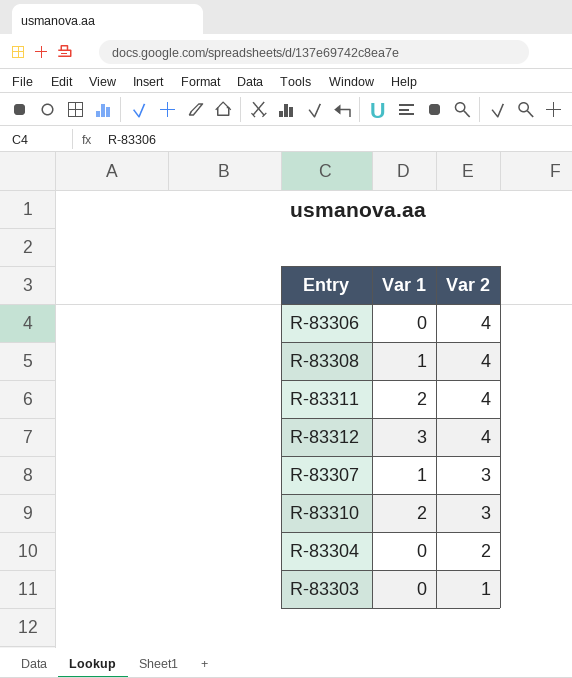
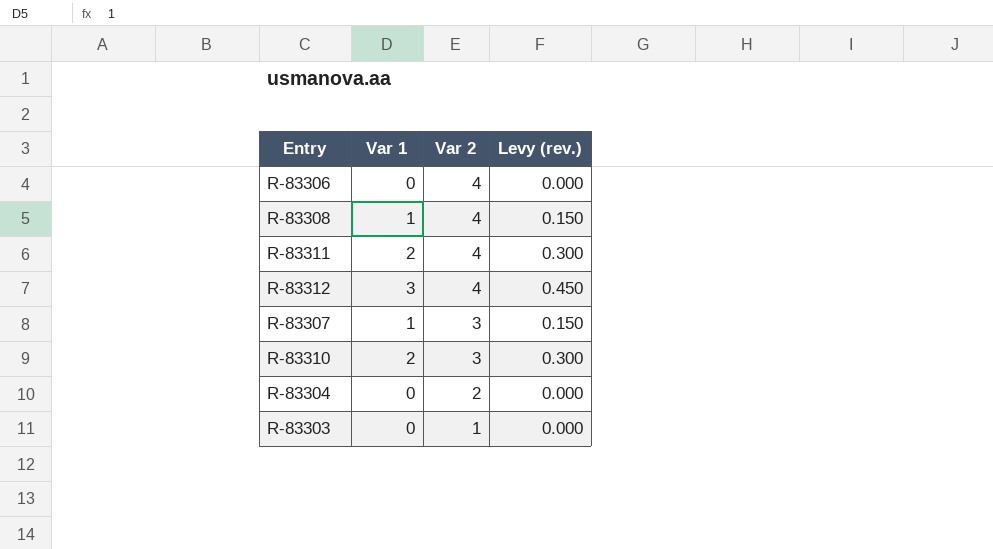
column Levy (rev.) | formula: none -> [Var 1] * 0.15

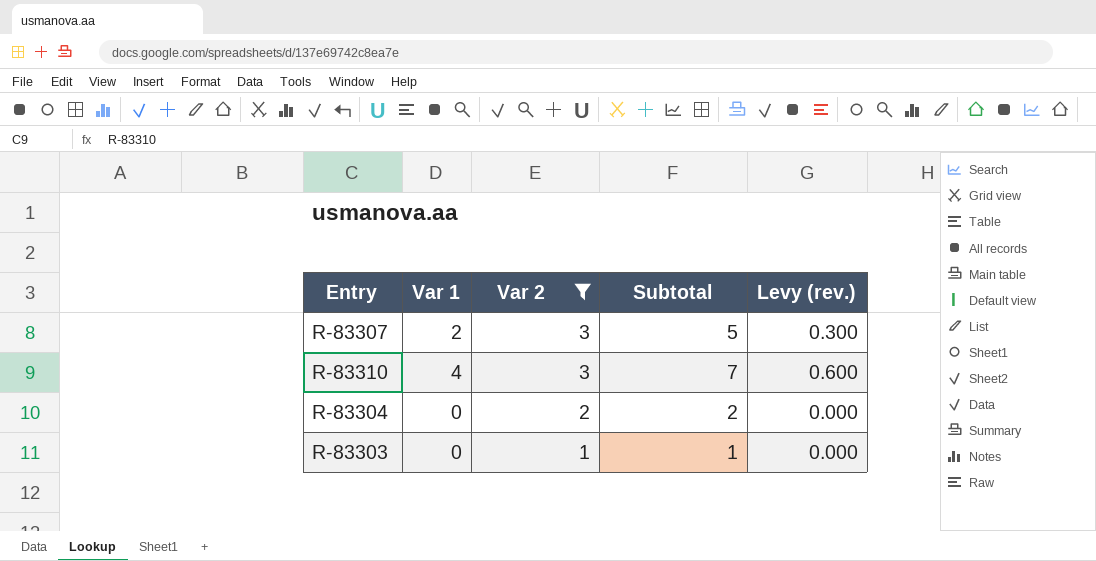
filter: none -> Var 2 != 4
column Subtotal | formula: none -> [Var 1] + [Var 2]
R-83307 | Var 1: 1 -> 2
R-83307 | Levy (rev.): 0.150 -> 0.300
R-83310 | Var 1: 2 -> 4
R-83310 | Levy (rev.): 0.300 -> 0.600

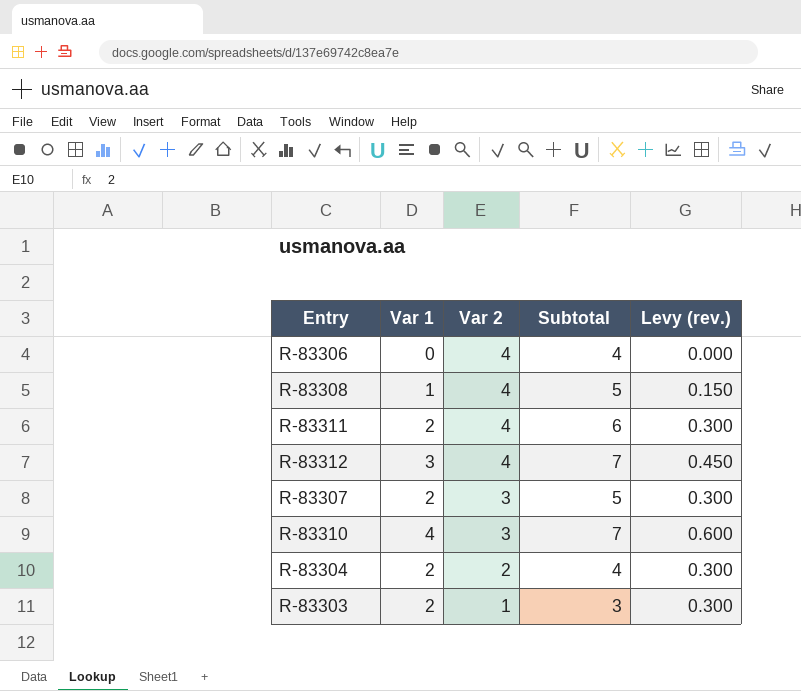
filter: Var 2 != 4 -> none
R-83304 | Var 1: 0 -> 2
R-83304 | Subtotal: 2 -> 4
R-83304 | Levy (rev.): 0.000 -> 0.300
R-83303 | Var 1: 0 -> 2
R-83303 | Subtotal: 1 -> 3
R-83303 | Levy (rev.): 0.000 -> 0.300

